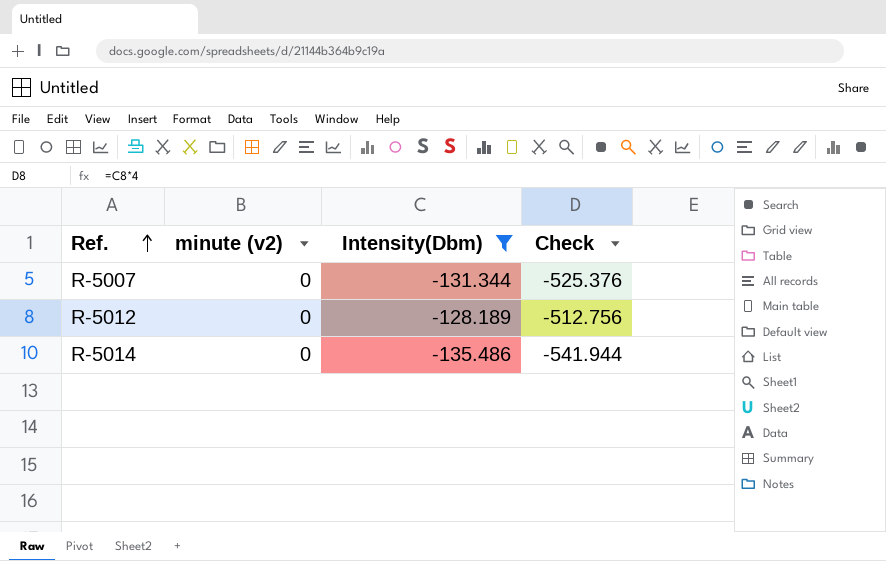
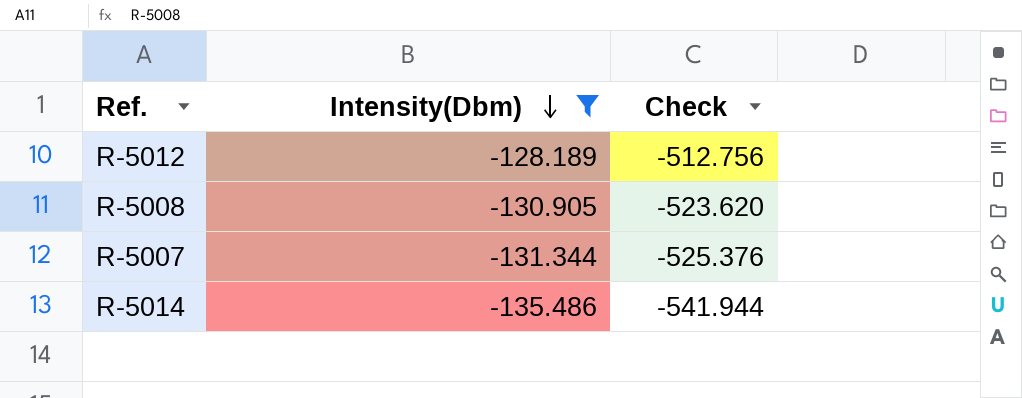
row order: Ref. ascending -> Intensity(Dbm) descending
column minute (v2) | position: 2 -> none
row R-5008: none -> -130.905 | -523.620

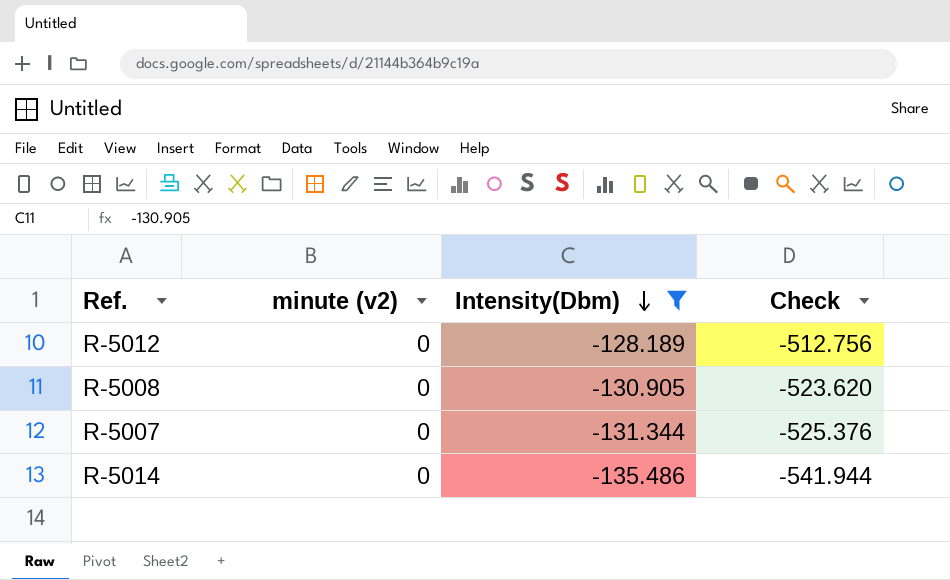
column minute (v2) | position: none -> 2

